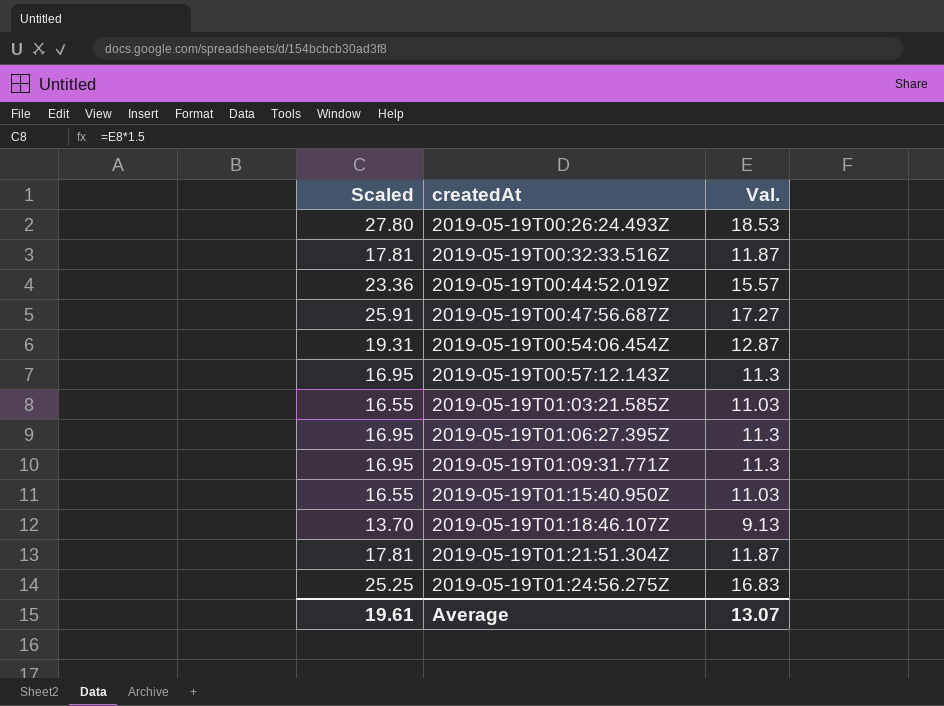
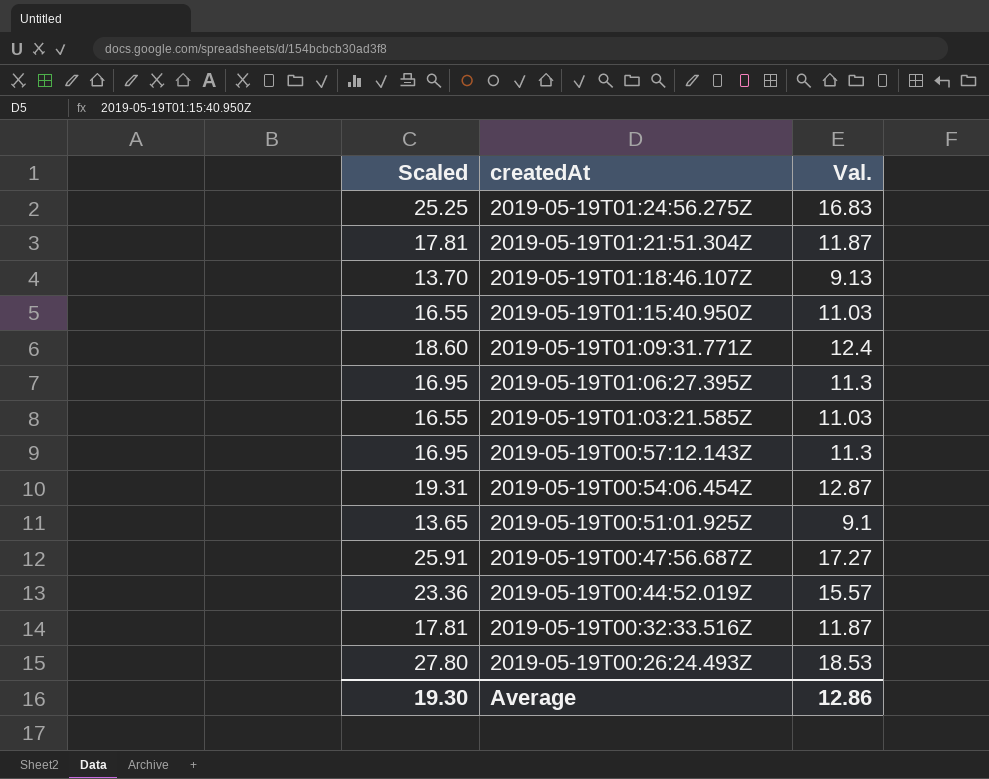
row order: createdAt ascending -> createdAt descending
2019-05-19T01:09:31.771Z | Scaled: 16.95 -> 18.60
2019-05-19T01:09:31.771Z | Val.: 11.3 -> 12.4
row 2019-05-19T00:51:01.925Z: none -> 13.65 | 9.1
Average | Scaled: 19.61 -> 19.30
Average | Val.: 13.07 -> 12.86

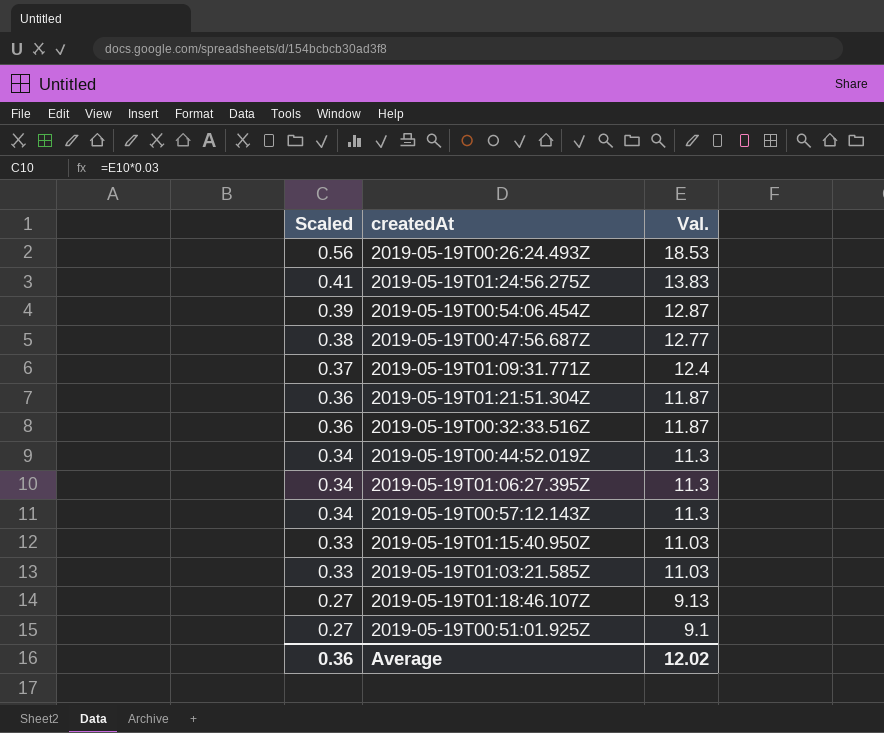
row order: createdAt descending -> Scaled descending
column Scaled | formula: [Val.] * 1.5 -> [Val.] * 0.03
2019-05-19T01:24:56.275Z | Val.: 16.83 -> 13.83
2019-05-19T00:47:56.687Z | Val.: 17.27 -> 12.77
2019-05-19T00:44:52.019Z | Val.: 15.57 -> 11.3
Average | Scaled: 19.30 -> 0.36
Average | Val.: 12.86 -> 12.02

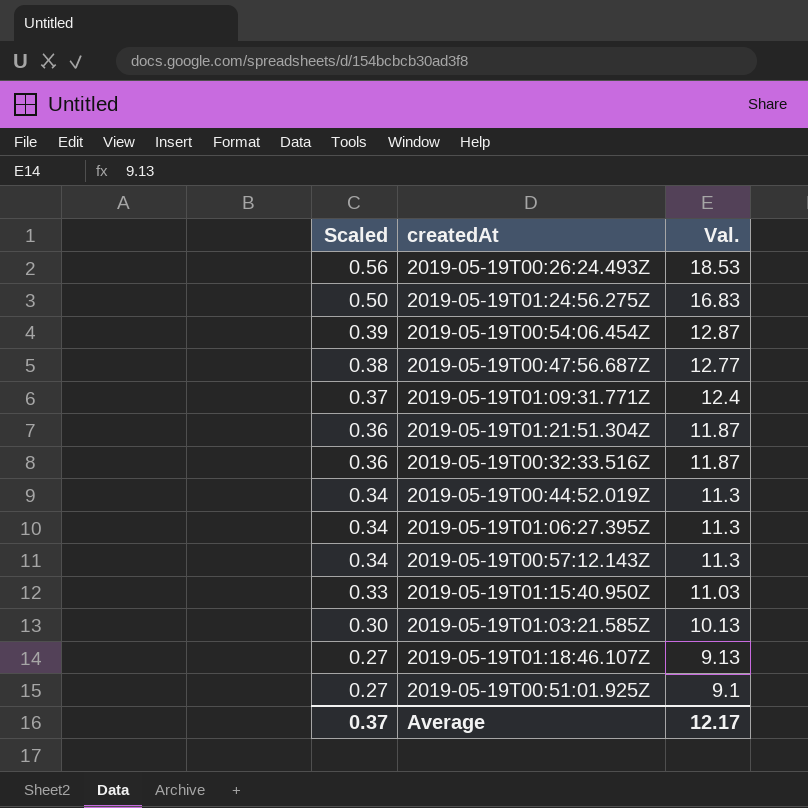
2019-05-19T01:24:56.275Z | Scaled: 0.41 -> 0.50
2019-05-19T01:24:56.275Z | Val.: 13.83 -> 16.83
2019-05-19T01:03:21.585Z | Scaled: 0.33 -> 0.30
2019-05-19T01:03:21.585Z | Val.: 11.03 -> 10.13
Average | Scaled: 0.36 -> 0.37
Average | Val.: 12.02 -> 12.17

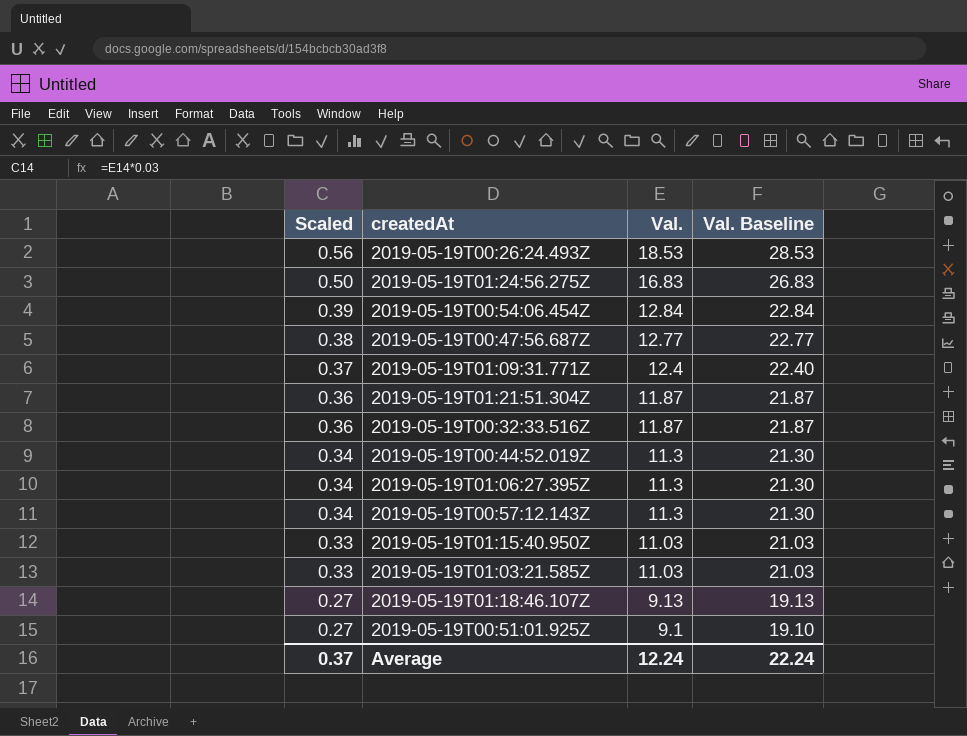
column Val. Baseline | formula: none -> [Val.] + 10
2019-05-19T00:54:06.454Z | Val.: 12.87 -> 12.84
2019-05-19T01:03:21.585Z | Scaled: 0.30 -> 0.33
2019-05-19T01:03:21.585Z | Val.: 10.13 -> 11.03
Average | Val.: 12.17 -> 12.24

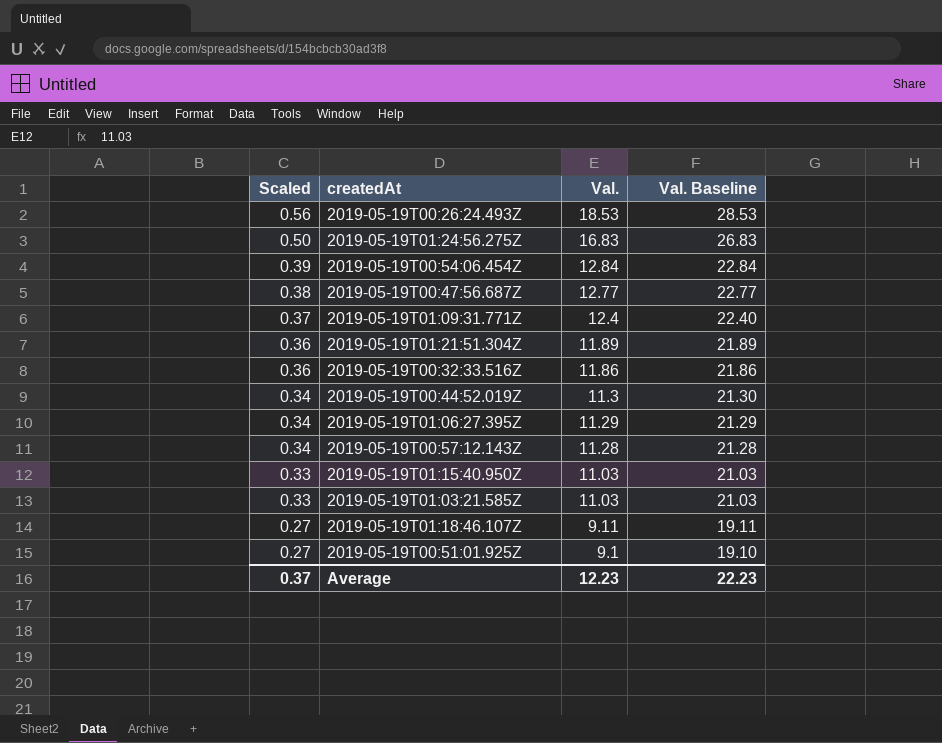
2019-05-19T01:21:51.304Z | Val.: 11.87 -> 11.89
2019-05-19T01:21:51.304Z | Val. Baseline: 21.87 -> 21.89
2019-05-19T00:32:33.516Z | Val.: 11.87 -> 11.86
2019-05-19T00:32:33.516Z | Val. Baseline: 21.87 -> 21.86
2019-05-19T01:06:27.395Z | Val.: 11.3 -> 11.29
2019-05-19T01:06:27.395Z | Val. Baseline: 21.30 -> 21.29
2019-05-19T00:57:12.143Z | Val.: 11.3 -> 11.28
2019-05-19T00:57:12.143Z | Val. Baseline: 21.30 -> 21.28
2019-05-19T01:18:46.107Z | Val.: 9.13 -> 9.11
2019-05-19T01:18:46.107Z | Val. Baseline: 19.13 -> 19.11
Average | Val.: 12.24 -> 12.23
Average | Val. Baseline: 22.24 -> 22.23

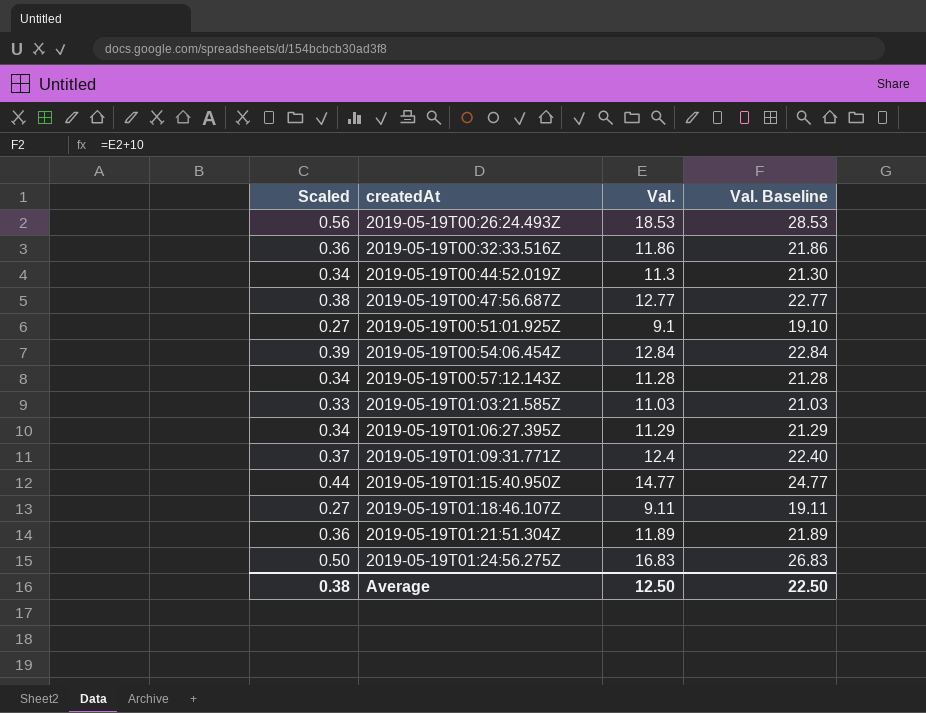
row order: Scaled descending -> createdAt ascending
2019-05-19T01:15:40.950Z | Scaled: 0.33 -> 0.44
2019-05-19T01:15:40.950Z | Val.: 11.03 -> 14.77
2019-05-19T01:15:40.950Z | Val. Baseline: 21.03 -> 24.77
Average | Scaled: 0.37 -> 0.38
Average | Val.: 12.23 -> 12.50
Average | Val. Baseline: 22.23 -> 22.50

